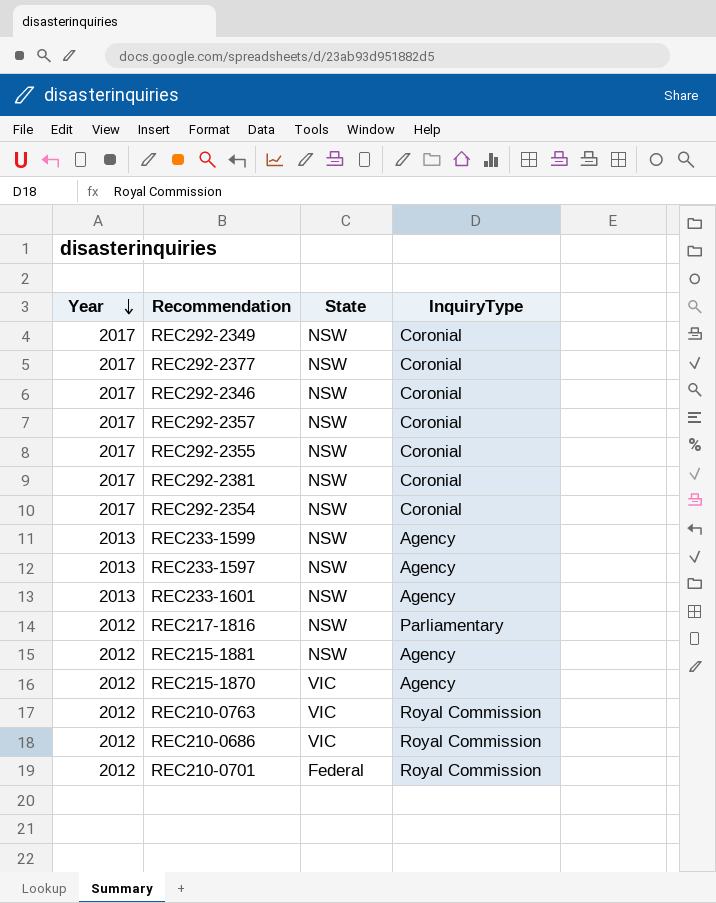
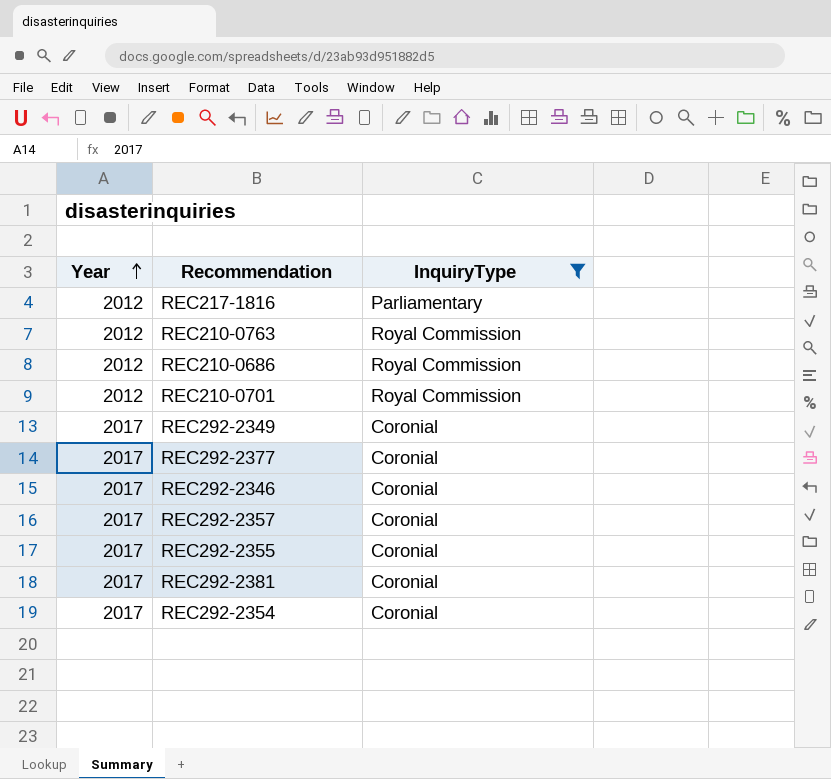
filter: none -> InquiryType != Agency
row order: Year descending -> Year ascending
column State | position: 3 -> none

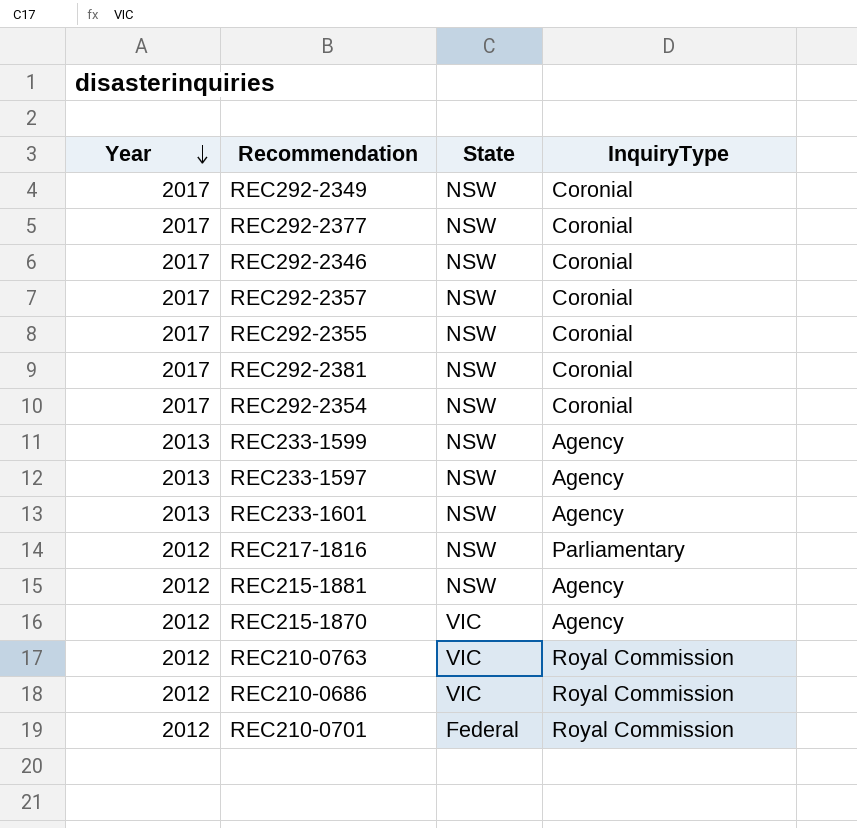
filter: InquiryType != Agency -> none
row order: Year ascending -> Year descending
column State | position: none -> 3

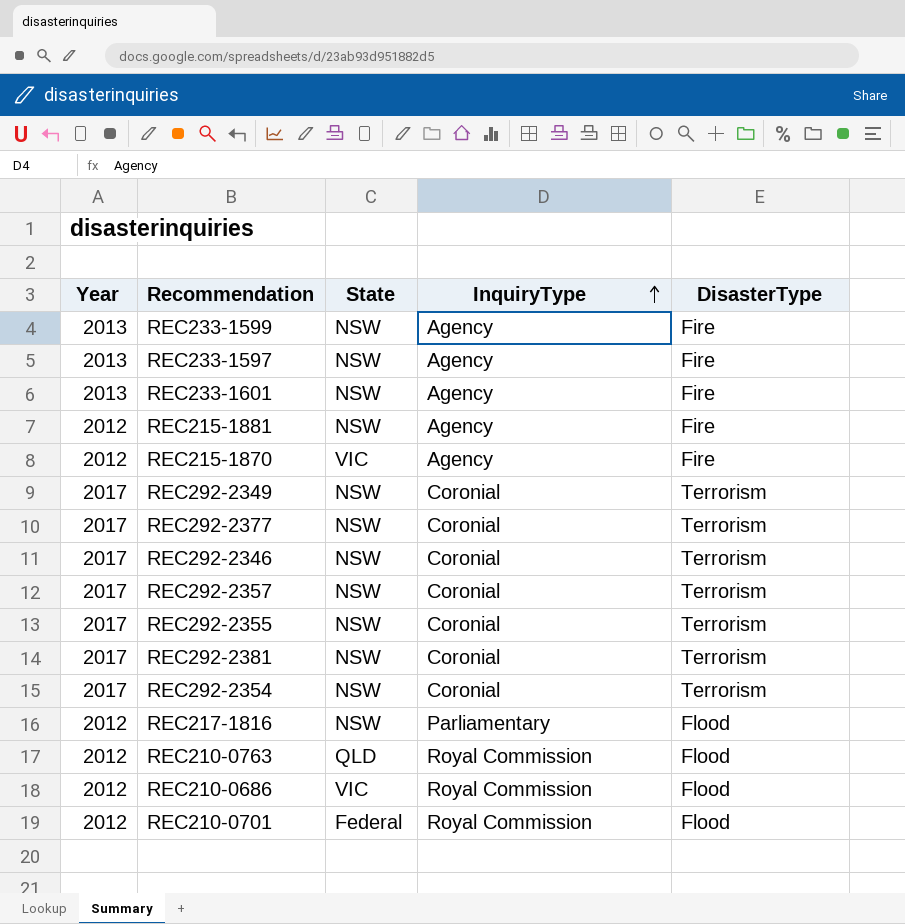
row order: Year descending -> InquiryType ascending
column DisasterType | position: none -> 5
REC210-0763 | State: VIC -> QLD

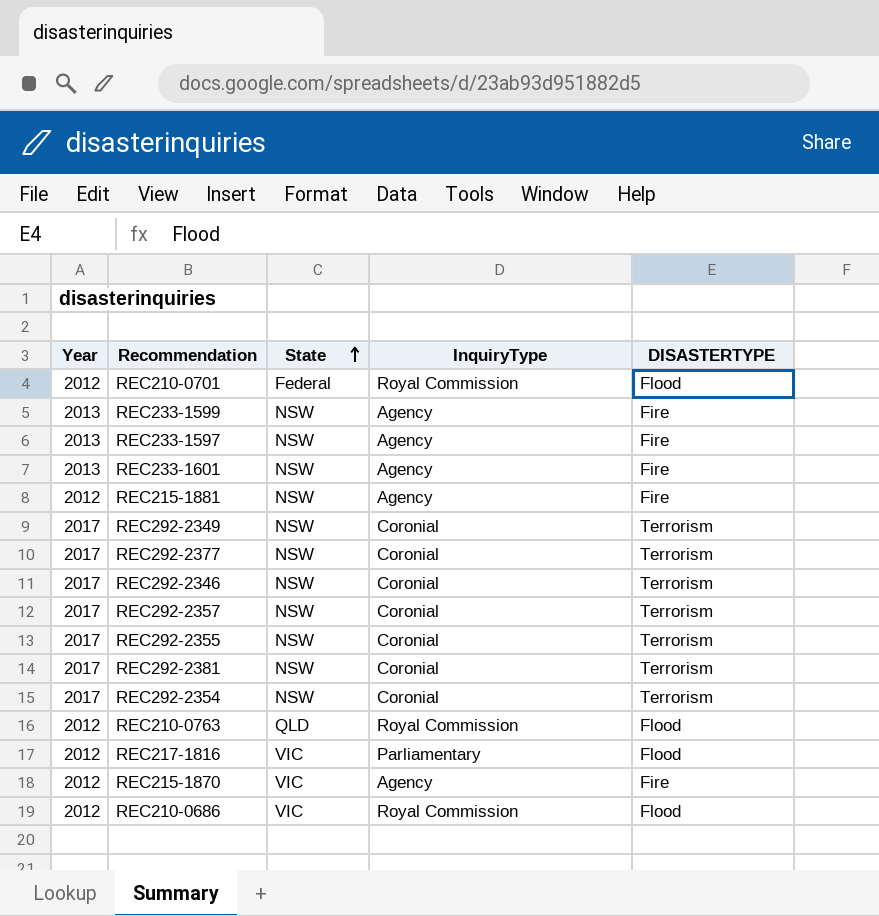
row order: InquiryType ascending -> State ascending
column name: DisasterType -> DISASTERTYPE
REC217-1816 | State: NSW -> VIC

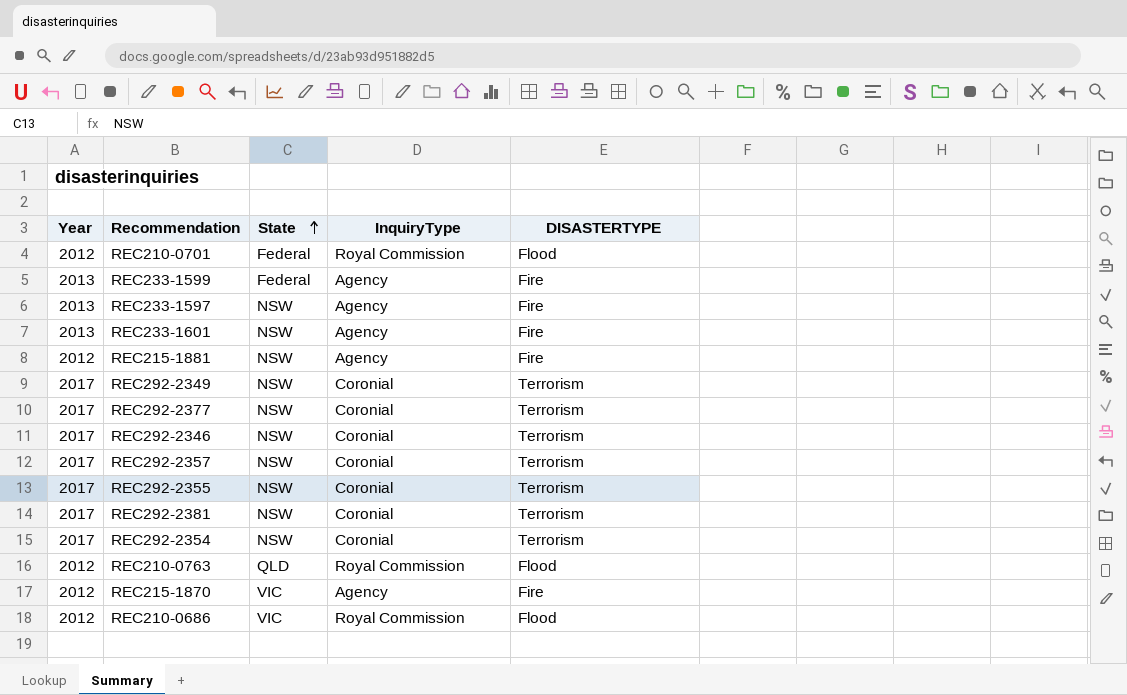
row REC217-1816: 2012 | VIC | Parliamentary | Flood -> none
REC233-1599 | State: NSW -> Federal

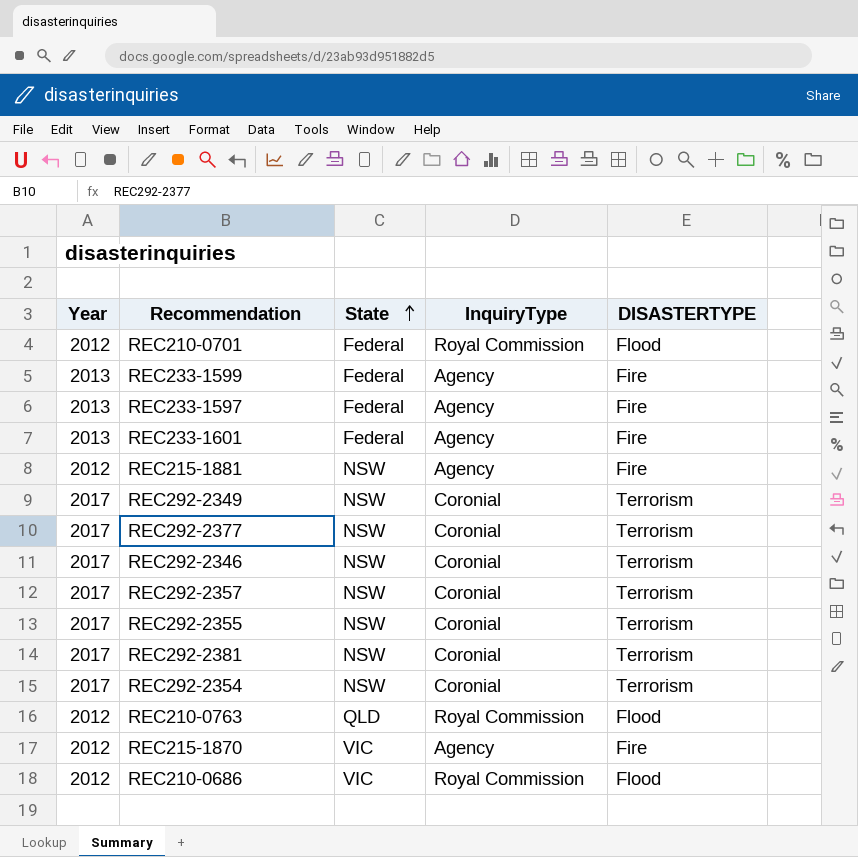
REC233-1597 | State: NSW -> Federal
REC233-1601 | State: NSW -> Federal

